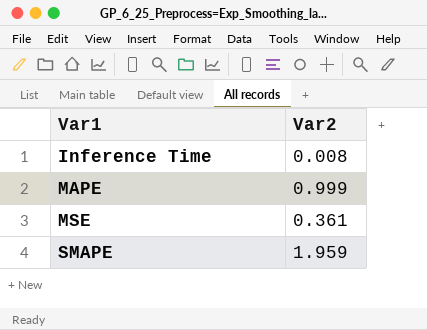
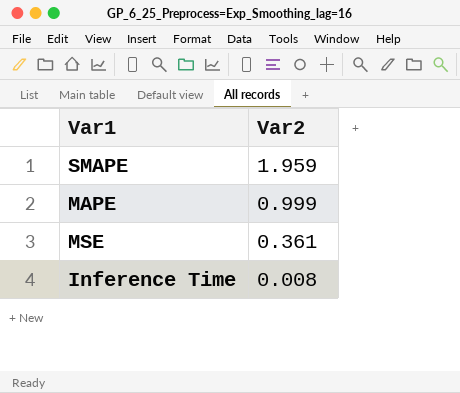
row order: Var1 ascending -> Var2 descending

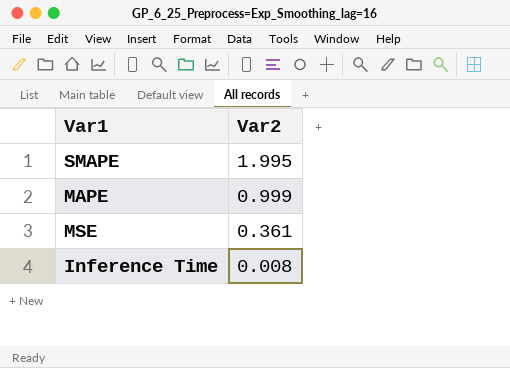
SMAPE | Var2: 1.959 -> 1.995

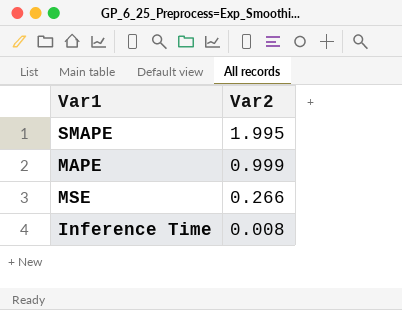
MSE | Var2: 0.361 -> 0.266

